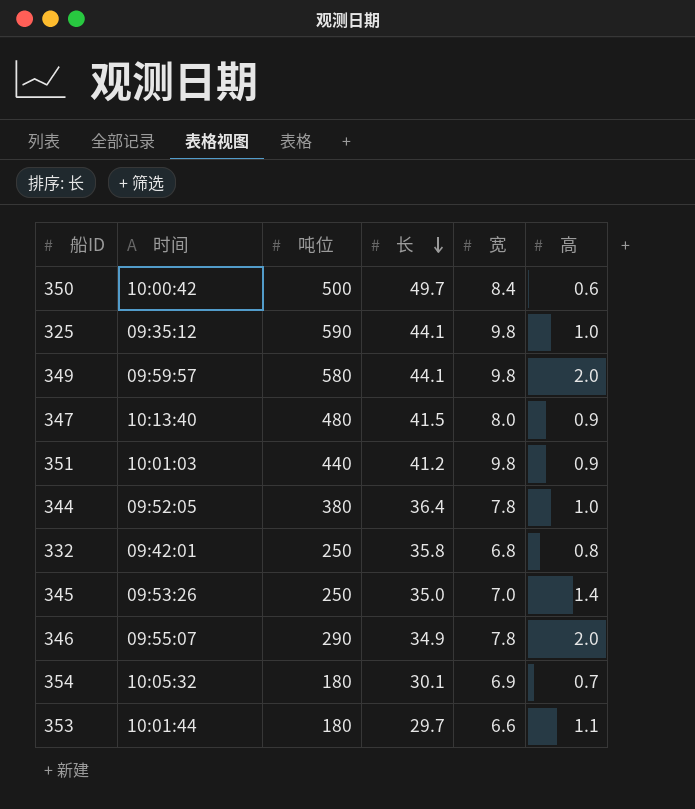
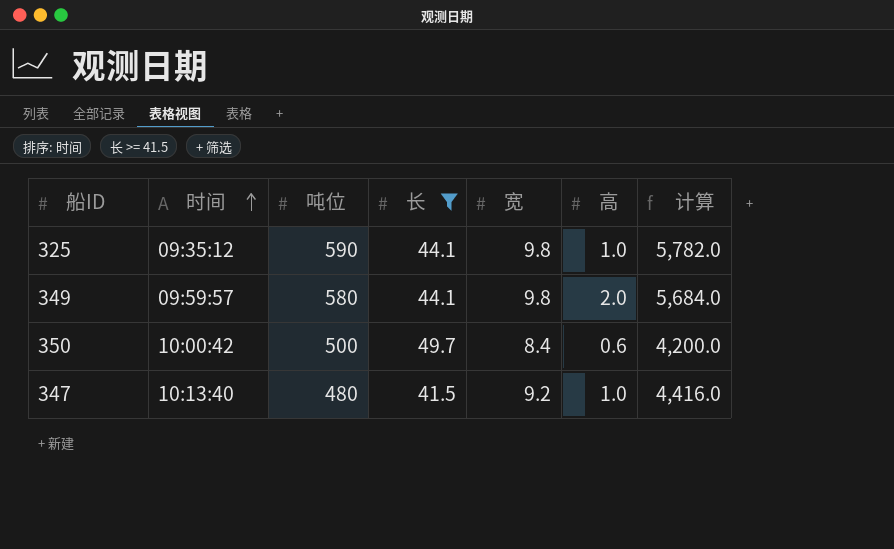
filter: none -> 长 >= 41.5
row order: 长 descending -> 时间 ascending
column 计算 | formula: none -> [吨位] * [宽]
347 | 宽: 8.0 -> 9.2
347 | 高: 0.9 -> 1.0

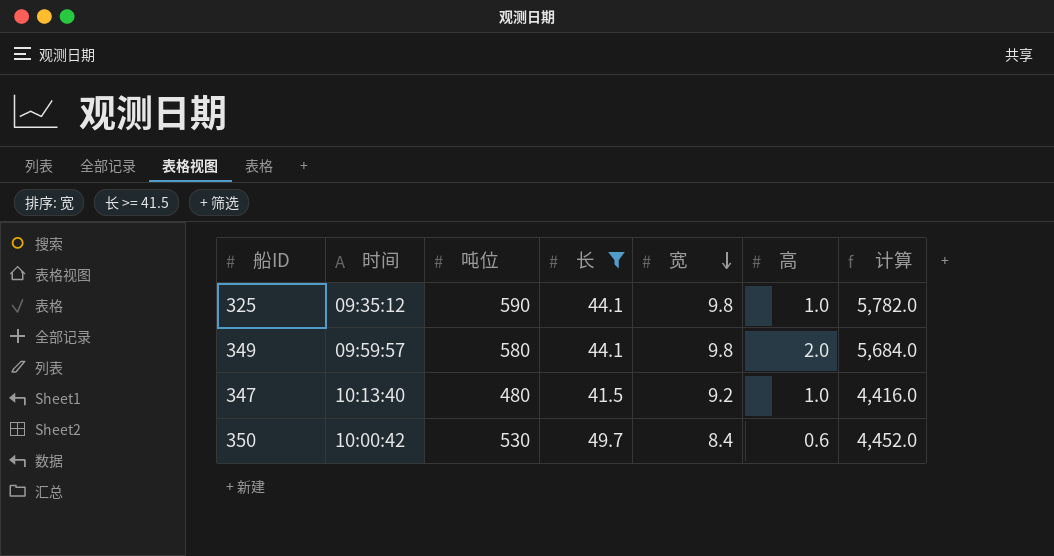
row order: 时间 ascending -> 宽 descending
350 | 吨位: 500 -> 530
350 | 计算: 4,200.0 -> 4,452.0

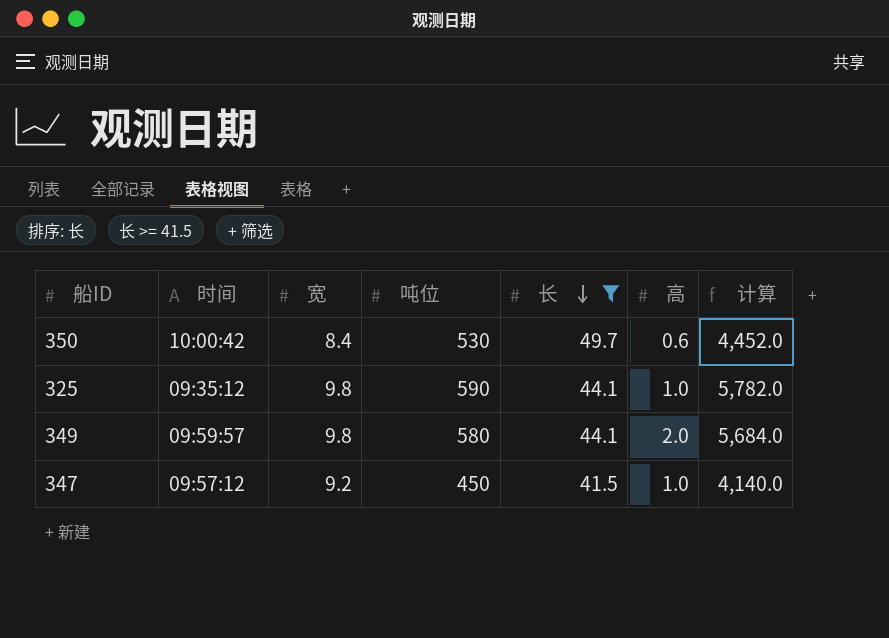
row order: 宽 descending -> 长 descending
column 宽 | position: 5 -> 3
347 | 时间: 10:13:40 -> 09:57:12
347 | 吨位: 480 -> 450
347 | 计算: 4,416.0 -> 4,140.0

